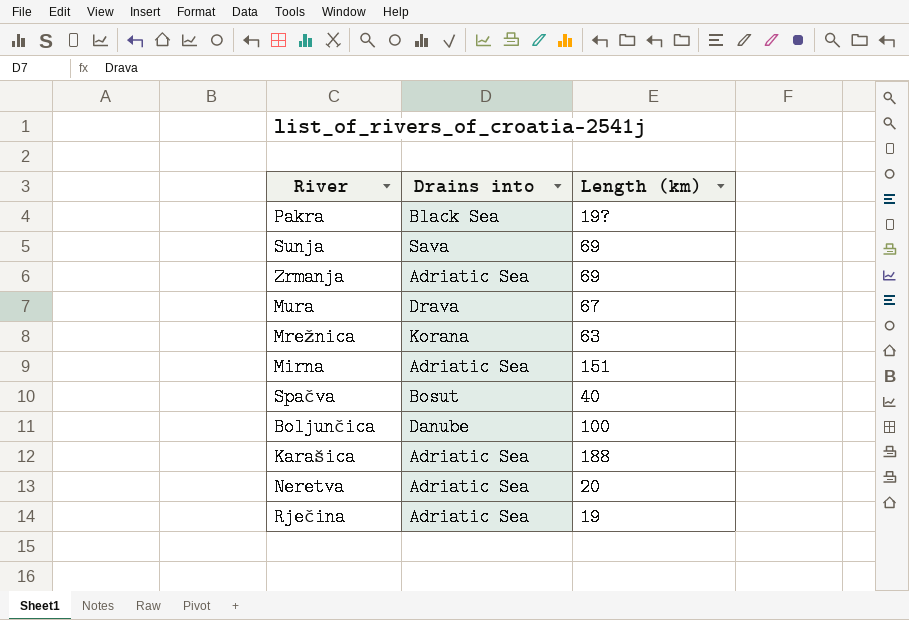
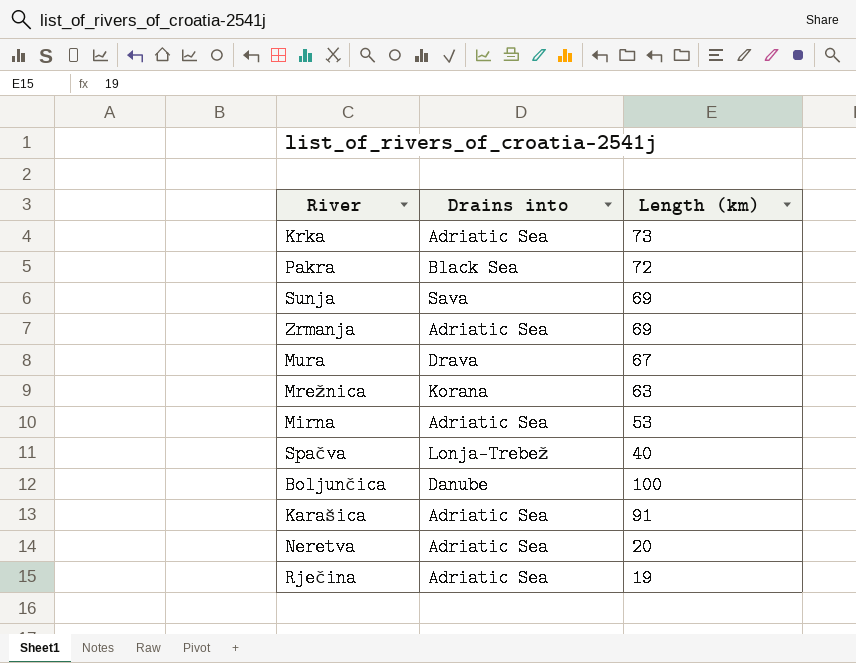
row Krka: none -> Adriatic Sea | 73
Pakra | Length (km): 19? -> 72
Mirna | Length (km): 151 -> 53
Spačva | Drains into: Bosut -> Lonja-Trebež
Karašica | Length (km): 188 -> 91

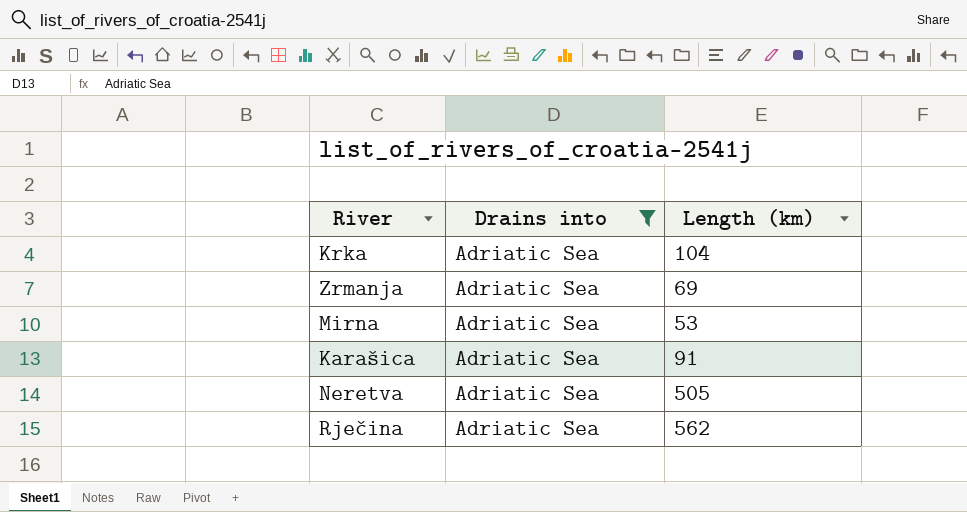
filter: none -> Drains into = Adriatic Sea
Krka | Length (km): 73 -> 104
Neretva | Length (km): 20 -> 505
Rječina | Length (km): 19 -> 562

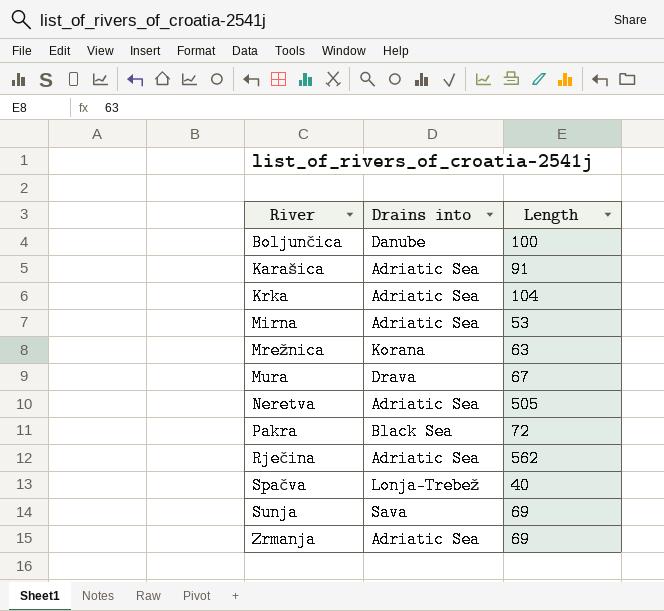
filter: Drains into = Adriatic Sea -> none
row order: none -> River ascending
column name: Length (km) -> Length

